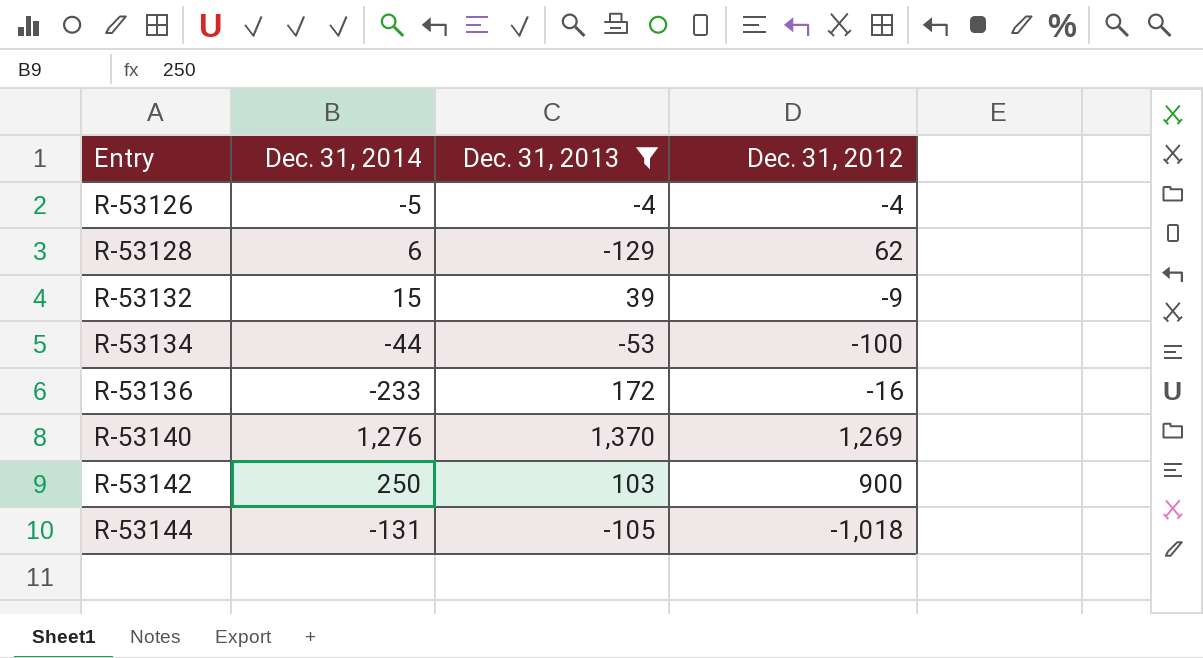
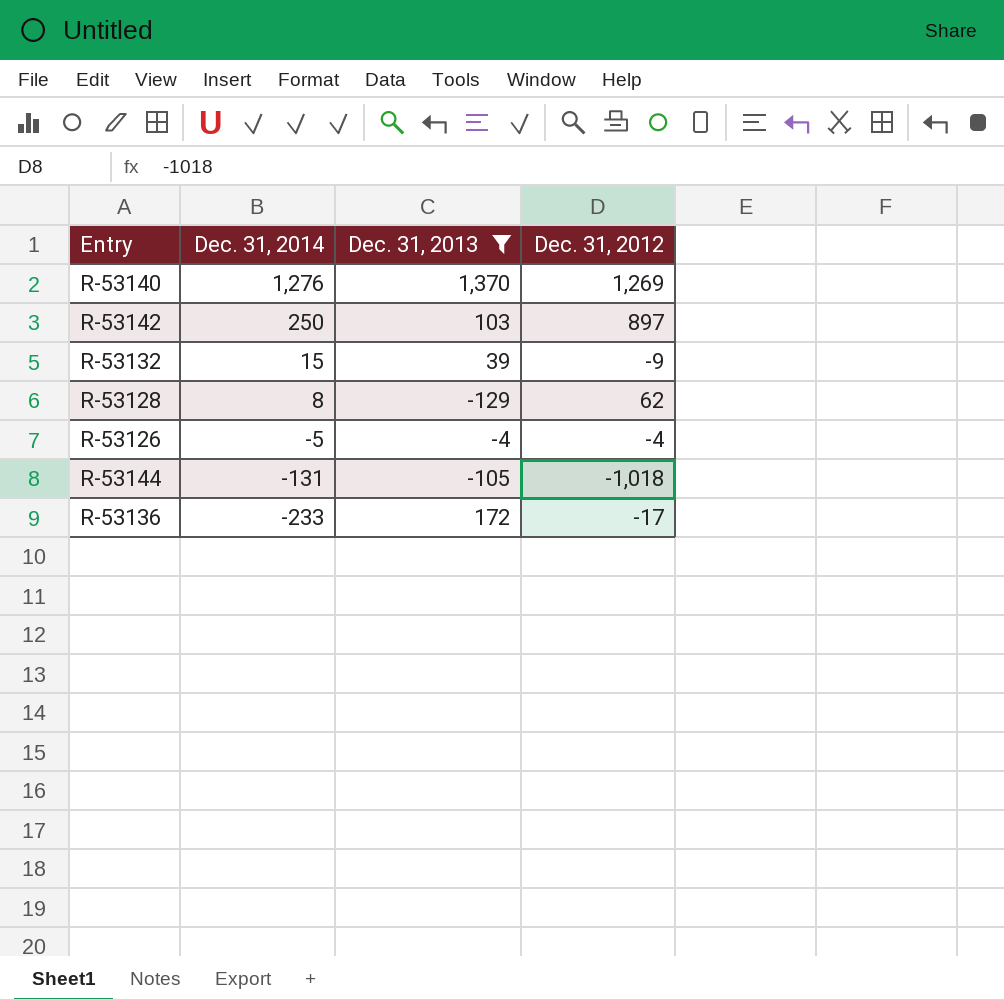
row order: Entry ascending -> Dec. 31, 2014 descending
row R-53134: -44 | -53 | -100 -> none
R-53142 | Dec. 31, 2012: 900 -> 897
R-53128 | Dec. 31, 2014: 6 -> 8
R-53136 | Dec. 31, 2012: -16 -> -17

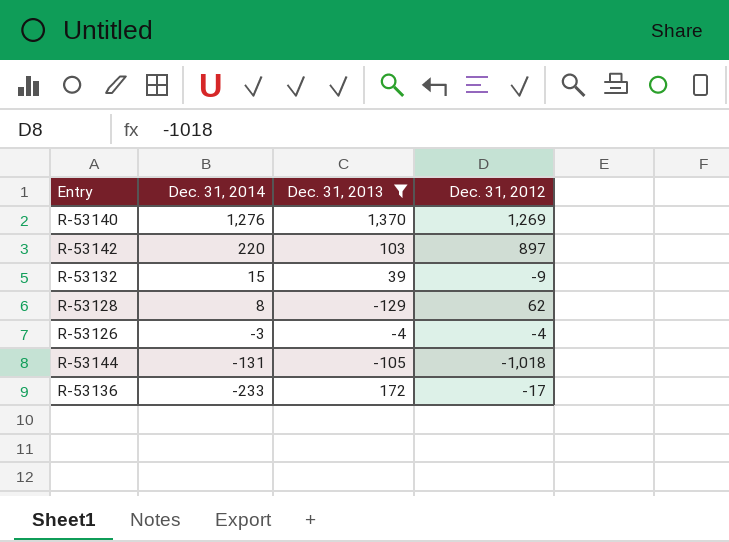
R-53142 | Dec. 31, 2014: 250 -> 220
R-53126 | Dec. 31, 2014: -5 -> -3

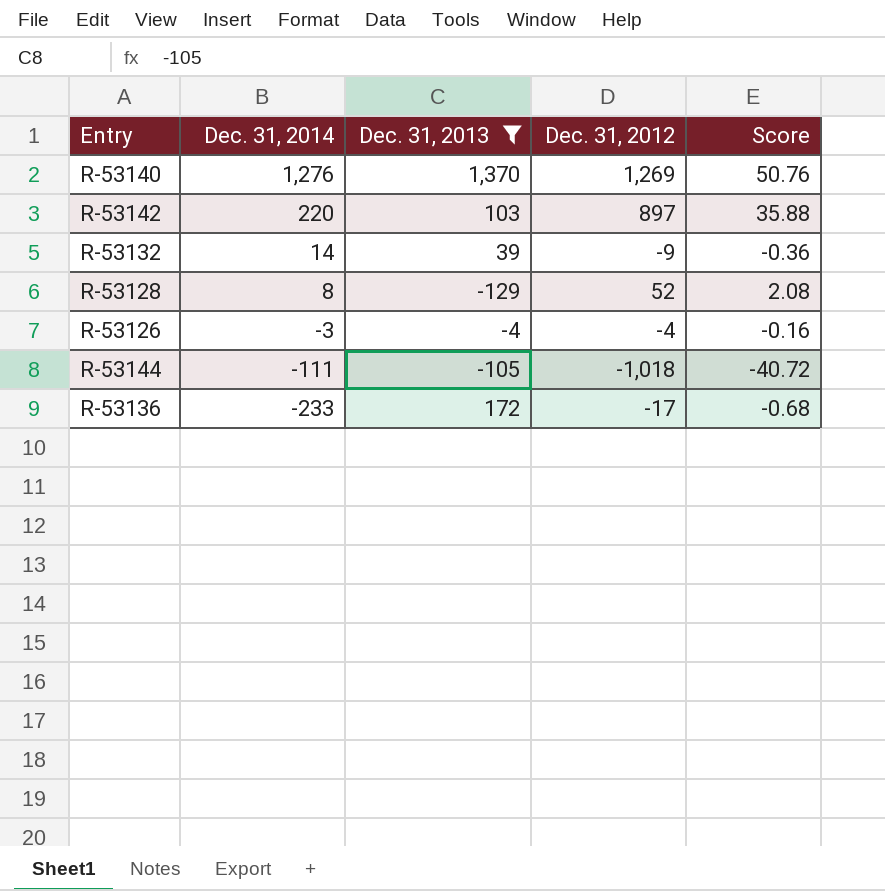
column Score | formula: none -> [Dec. 31, 2012] * 0.04
R-53132 | Dec. 31, 2014: 15 -> 14
R-53128 | Dec. 31, 2012: 62 -> 52
R-53144 | Dec. 31, 2014: -131 -> -111

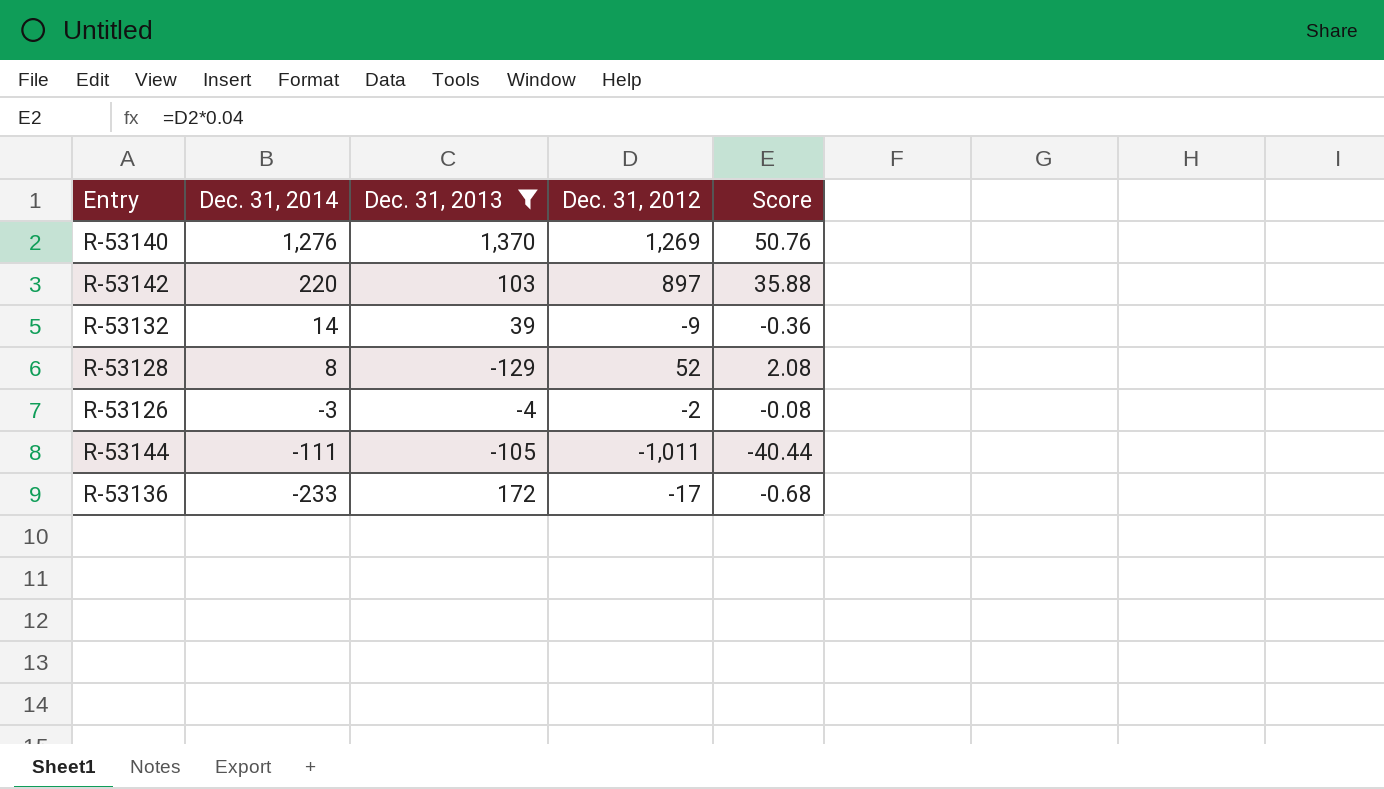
R-53126 | Dec. 31, 2012: -4 -> -2
R-53126 | Score: -0.16 -> -0.08
R-53144 | Dec. 31, 2012: -1,018 -> -1,011
R-53144 | Score: -40.72 -> -40.44

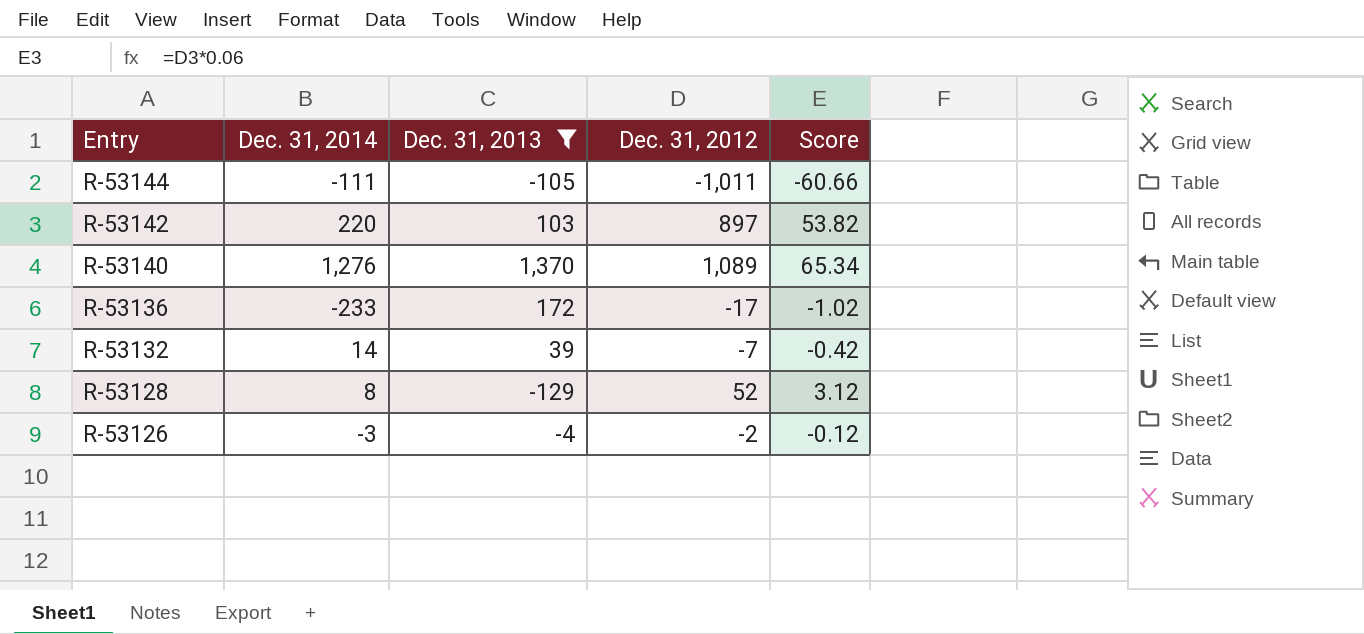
row order: Dec. 31, 2014 descending -> Entry descending
column Score | formula: [Dec. 31, 2012] * 0.04 -> [Dec. 31, 2012] * 0.06
R-53140 | Dec. 31, 2012: 1,269 -> 1,089
R-53132 | Dec. 31, 2012: -9 -> -7

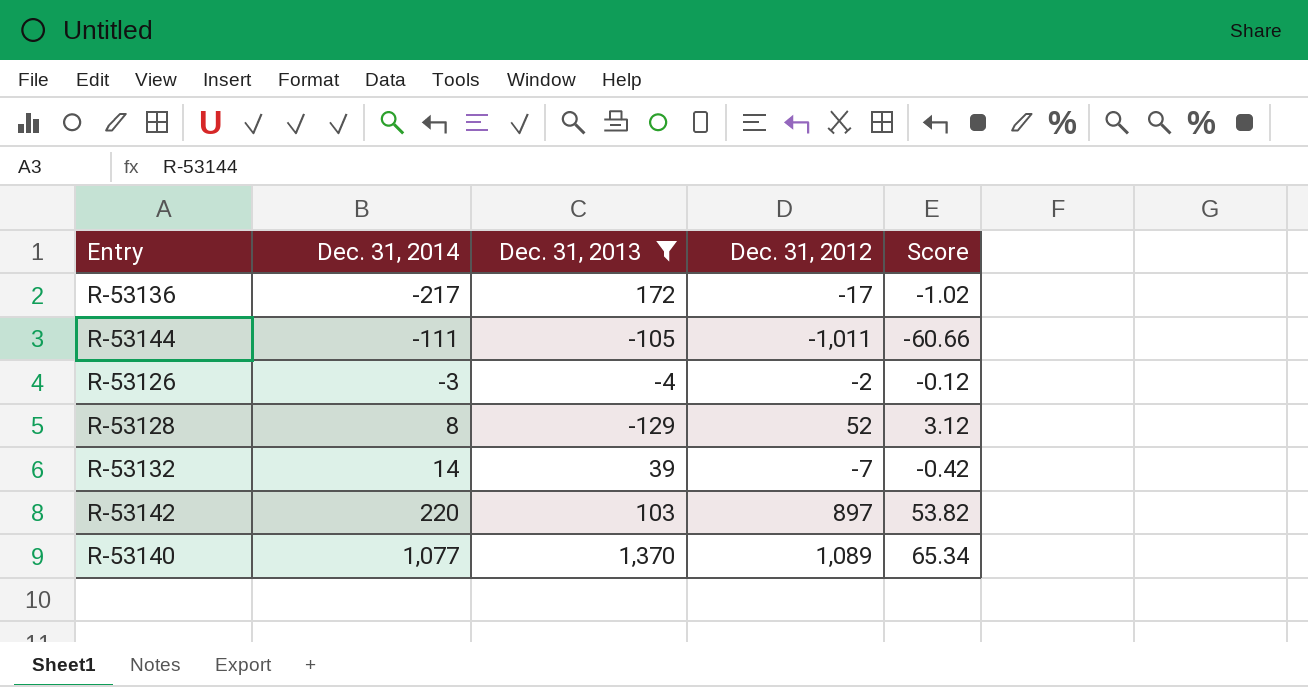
row order: Entry descending -> Dec. 31, 2014 ascending
R-53136 | Dec. 31, 2014: -233 -> -217
R-53140 | Dec. 31, 2014: 1,276 -> 1,077

